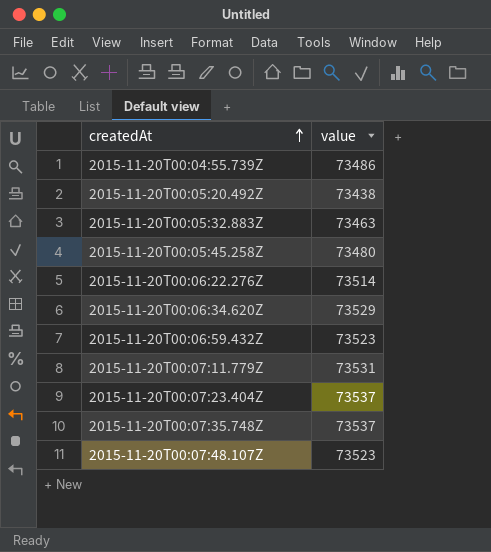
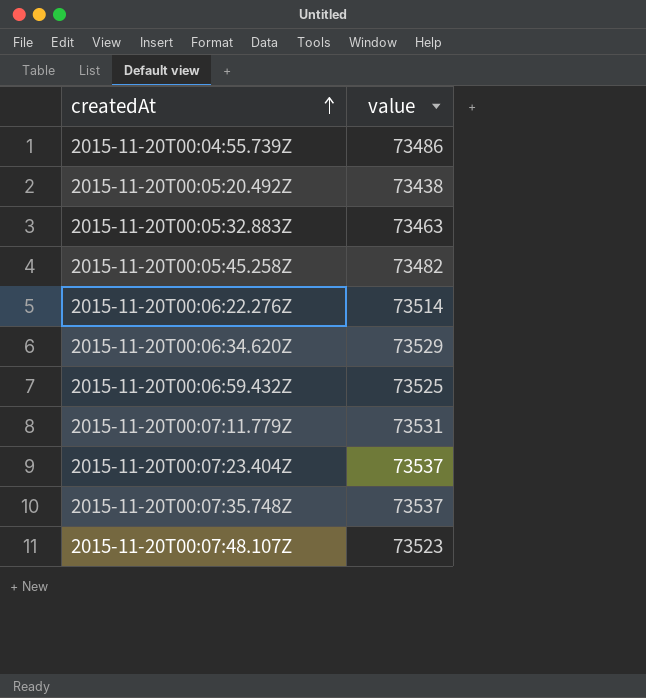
2015-11-20T00:05:45.258Z | value: 73480 -> 73482
2015-11-20T00:06:59.432Z | value: 73523 -> 73525

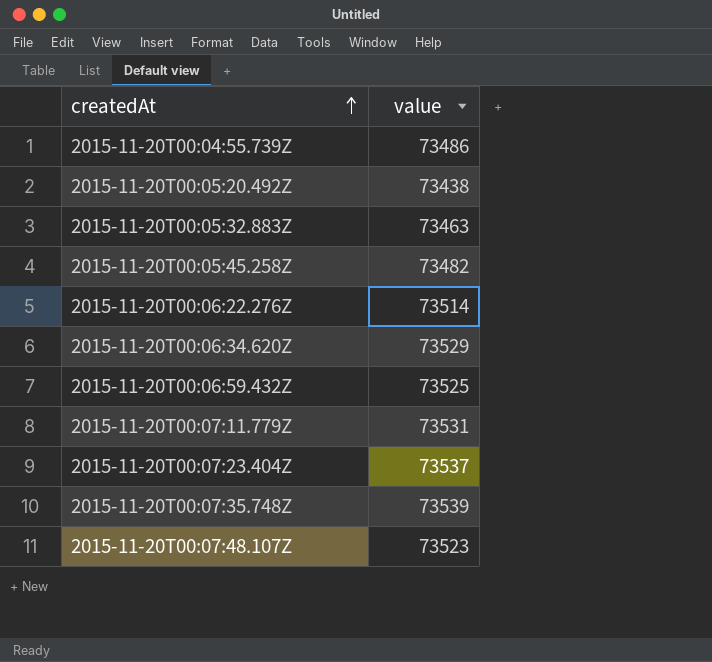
2015-11-20T00:07:35.748Z | value: 73537 -> 73539

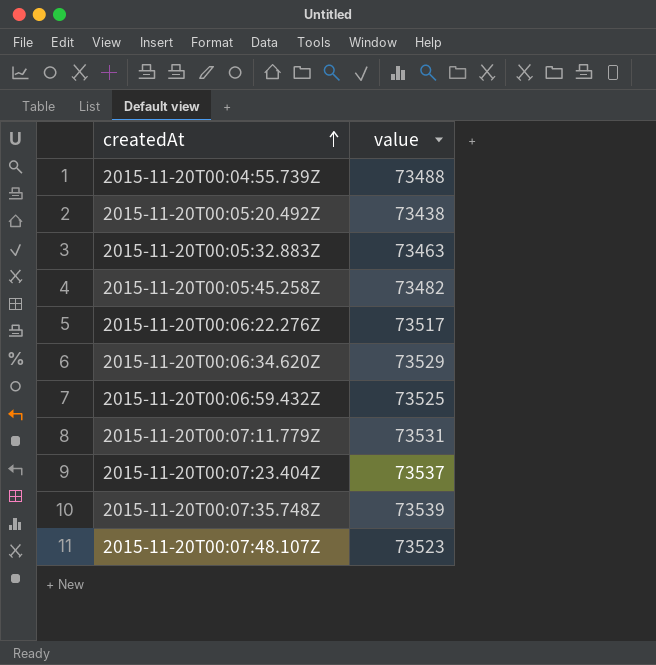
2015-11-20T00:04:55.739Z | value: 73486 -> 73488
2015-11-20T00:06:22.276Z | value: 73514 -> 73517

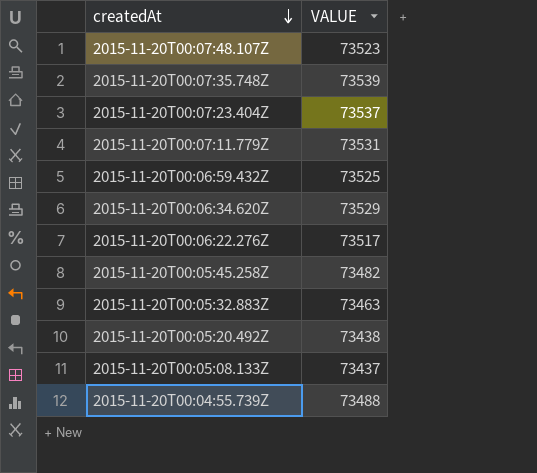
row order: createdAt ascending -> createdAt descending
column name: value -> VALUE
row 2015-11-20T00:05:08.133Z: none -> 73437

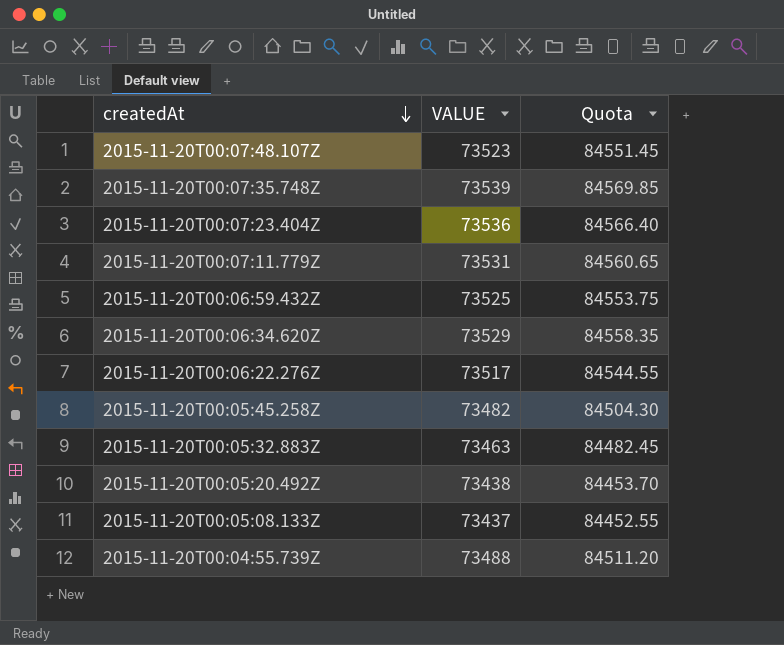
column Quota | formula: none -> [VALUE] * 1.15
2015-11-20T00:07:23.404Z | VALUE: 73537 -> 73536

